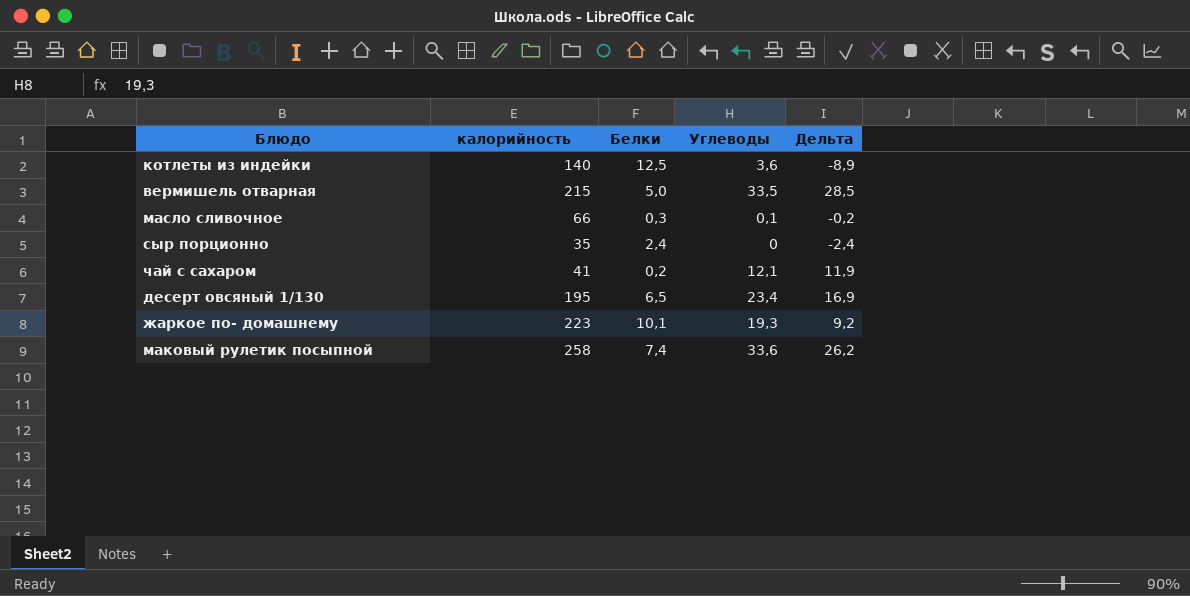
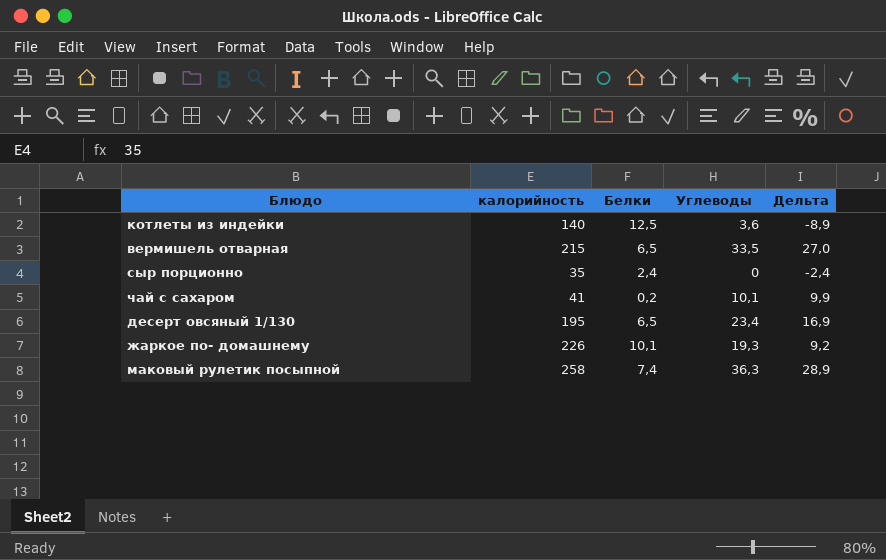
row масло сливочное: 66 | 0,3 | 0,1 | -0,2 -> none
вермишель отварная | Белки: 5,0 -> 6,5
вермишель отварная | Дельта: 28,5 -> 27,0
чай с сахаром | Углеводы: 12,1 -> 10,1
чай с сахаром | Дельта: 11,9 -> 9,9
жаркое по- домашнему | калорийность: 223 -> 226
маковый рулетик посыпной | Углеводы: 33,6 -> 36,3
маковый рулетик посыпной | Дельта: 26,2 -> 28,9

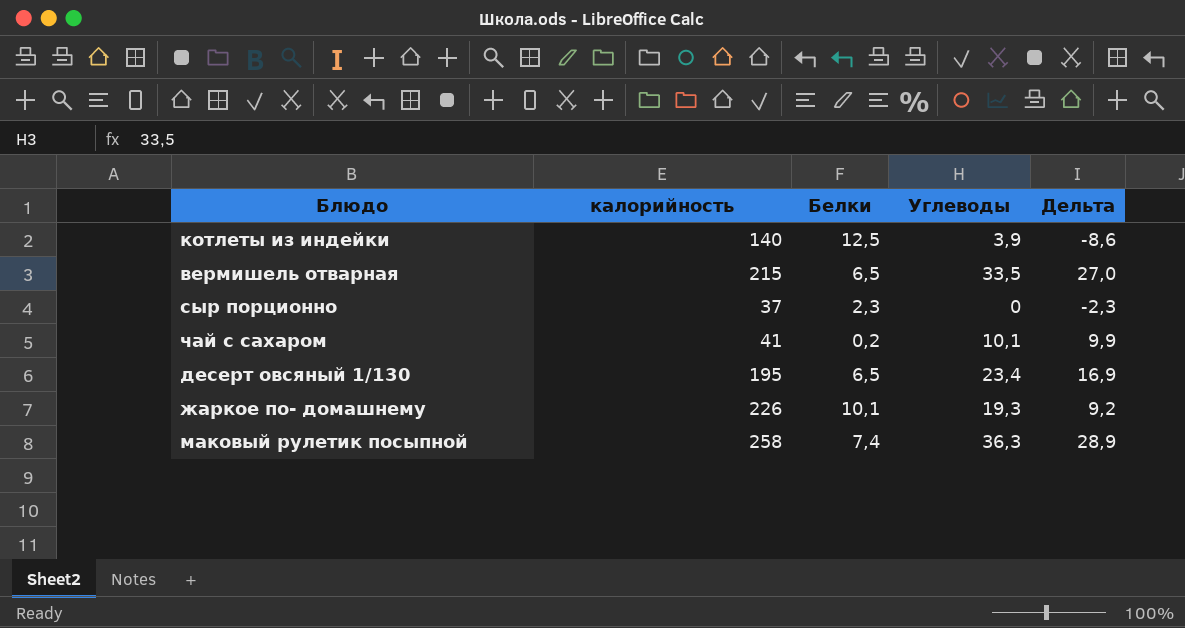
котлеты из индейки | Углеводы: 3,6 -> 3,9
котлеты из индейки | Дельта: -8,9 -> -8,6
сыр порционно | калорийность: 35 -> 37
сыр порционно | Белки: 2,4 -> 2,3
сыр порционно | Дельта: -2,4 -> -2,3

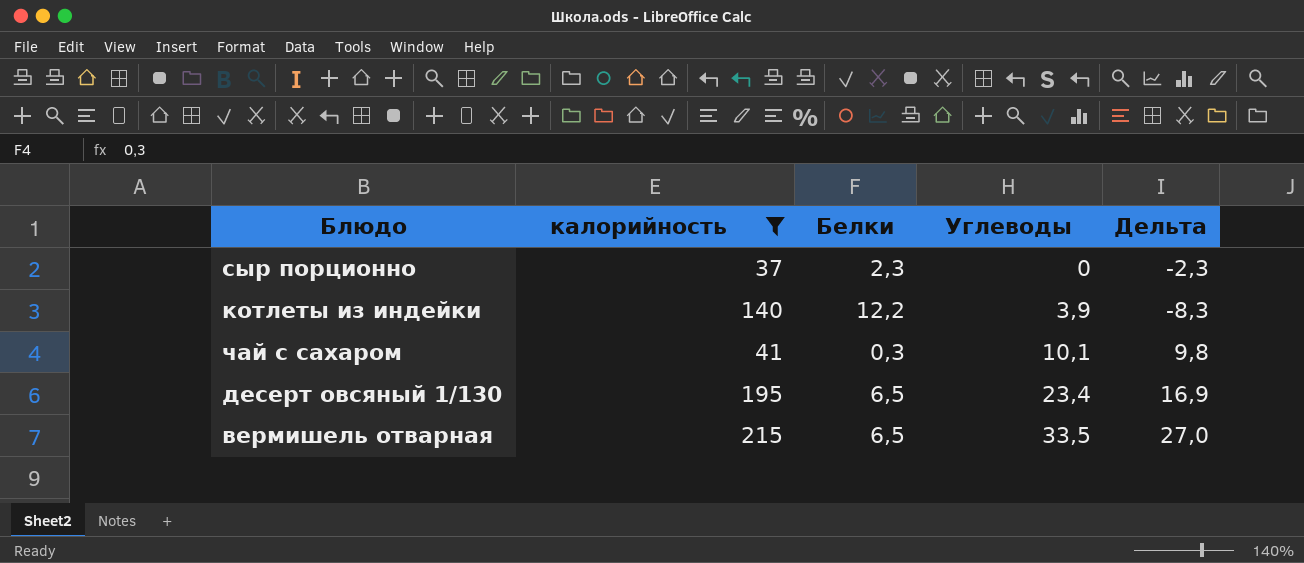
filter: none -> калорийность <= 215
row order: none -> Углеводы ascending
котлеты из индейки | Белки: 12,5 -> 12,2
котлеты из индейки | Дельта: -8,6 -> -8,3
чай с сахаром | Белки: 0,2 -> 0,3
чай с сахаром | Дельта: 9,9 -> 9,8

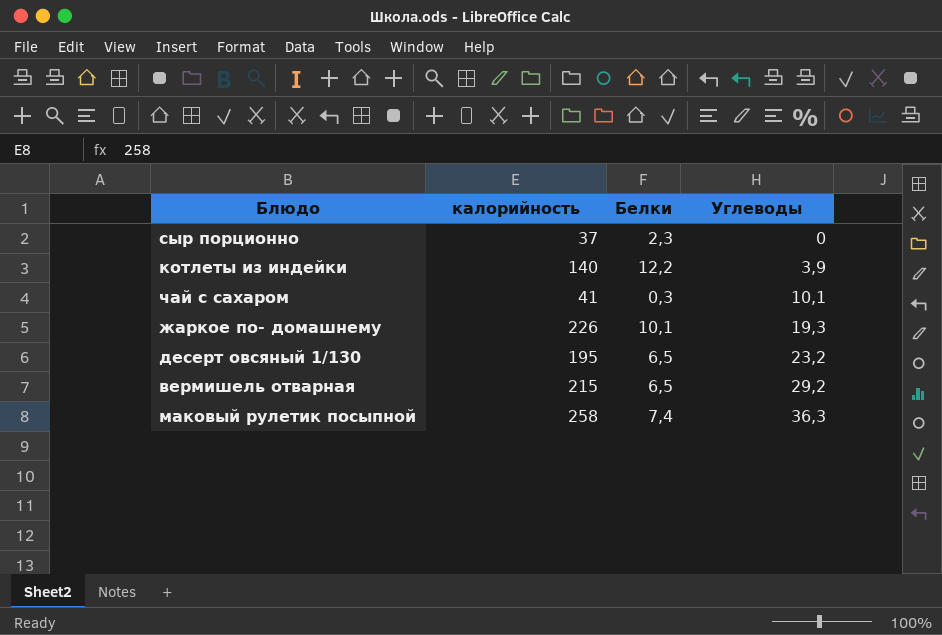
filter: калорийность <= 215 -> none
column Дельта | formula: [Углеводы] - [Белки] -> none
десерт овсяный 1/130 | Углеводы: 23,4 -> 23,2
вермишель отварная | Углеводы: 33,5 -> 29,2

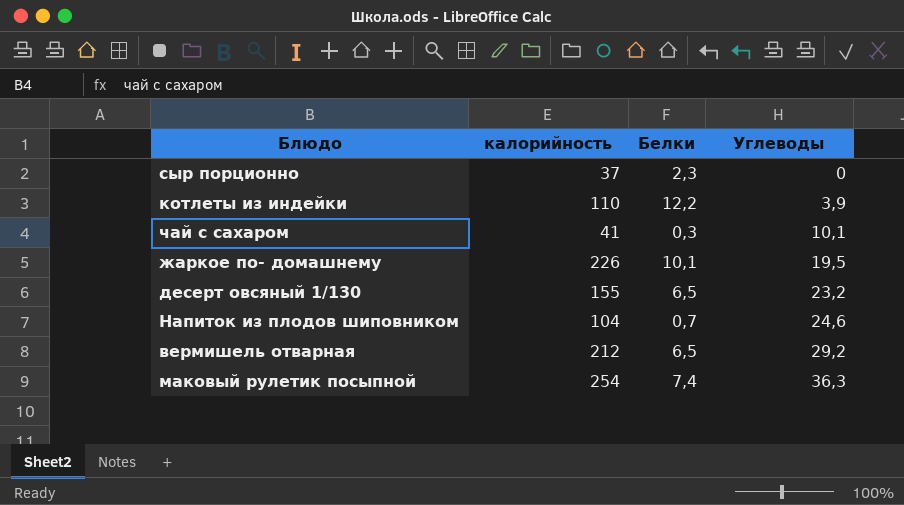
котлеты из индейки | калорийность: 140 -> 110
жаркое по- домашнему | Углеводы: 19,3 -> 19,5
десерт овсяный 1/130 | калорийность: 195 -> 155
row Напиток из плодов шиповником: none -> 104 | 0,7 | 24,6
вермишель отварная | калорийность: 215 -> 212
маковый рулетик посыпной | калорийность: 258 -> 254

